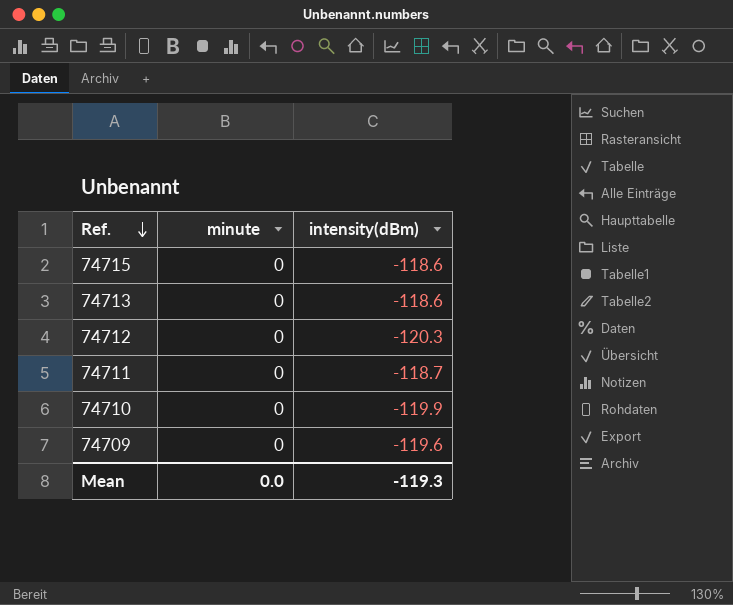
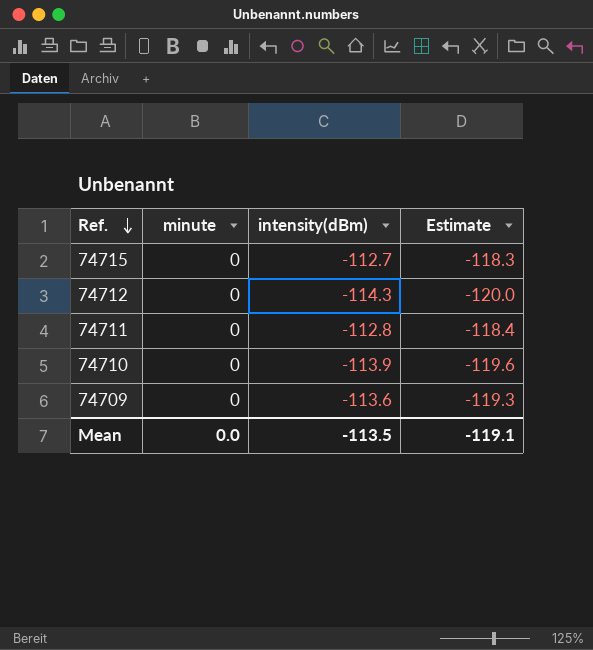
column Estimate | formula: none -> [intensity(dBm)] * 1.05
row 74713: 0 | -118.6 -> none
74715 | intensity(dBm): -118.6 -> -112.7
74712 | intensity(dBm): -120.3 -> -114.3
74711 | intensity(dBm): -118.7 -> -112.8
74710 | intensity(dBm): -119.9 -> -113.9
74709 | intensity(dBm): -119.6 -> -113.6
Mean | intensity(dBm): -119.3 -> -113.5

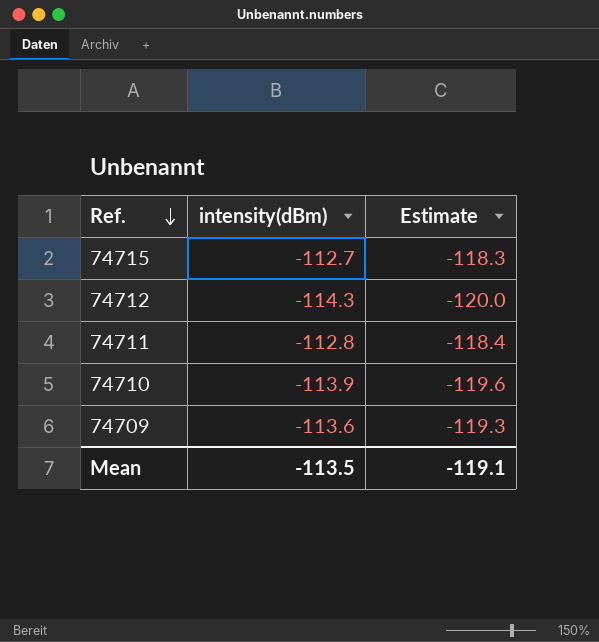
column minute | position: 2 -> none

